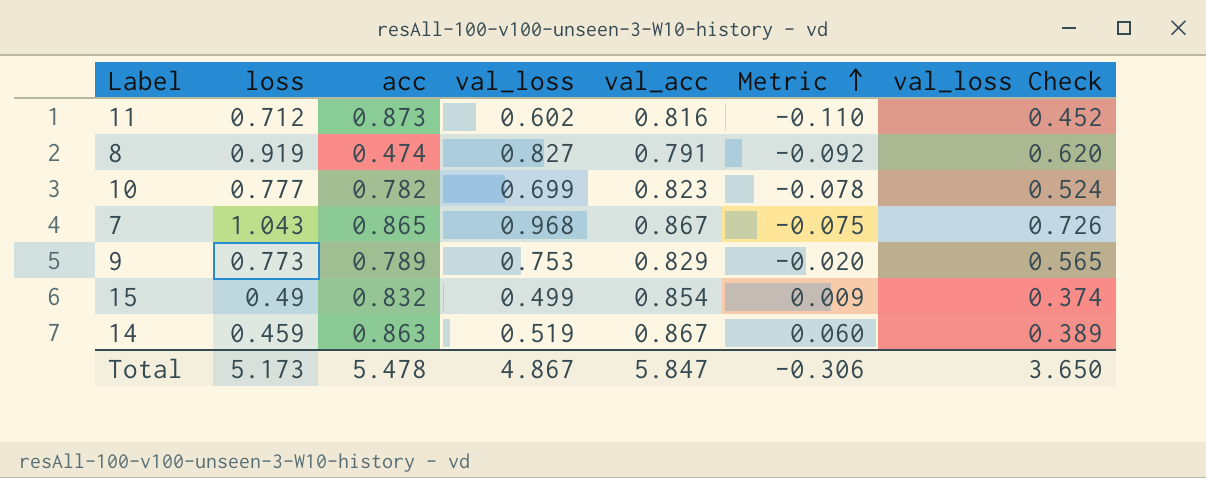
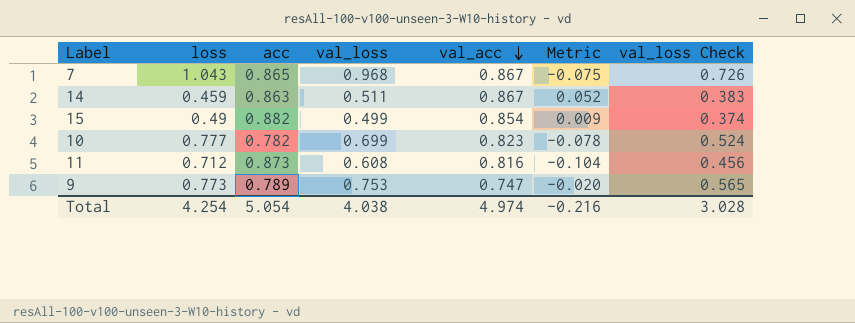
row order: Metric ascending -> val_acc descending
row 8: 0.919 | 0.474 | 0.827 | 0.791 | -0.092 | 0.620 -> none
14 | val_loss: 0.519 -> 0.511
14 | Metric: 0.060 -> 0.052
14 | val_loss Check: 0.389 -> 0.383
15 | acc: 0.832 -> 0.882
11 | val_loss: 0.602 -> 0.608
11 | Metric: -0.110 -> -0.104
11 | val_loss Check: 0.452 -> 0.456
9 | val_acc: 0.829 -> 0.747
Total | loss: 5.173 -> 4.254
Total | acc: 5.478 -> 5.054
Total | val_loss: 4.867 -> 4.038
Total | val_acc: 5.847 -> 4.974
Total | Metric: -0.306 -> -0.216
Total | val_loss Check: 3.650 -> 3.028

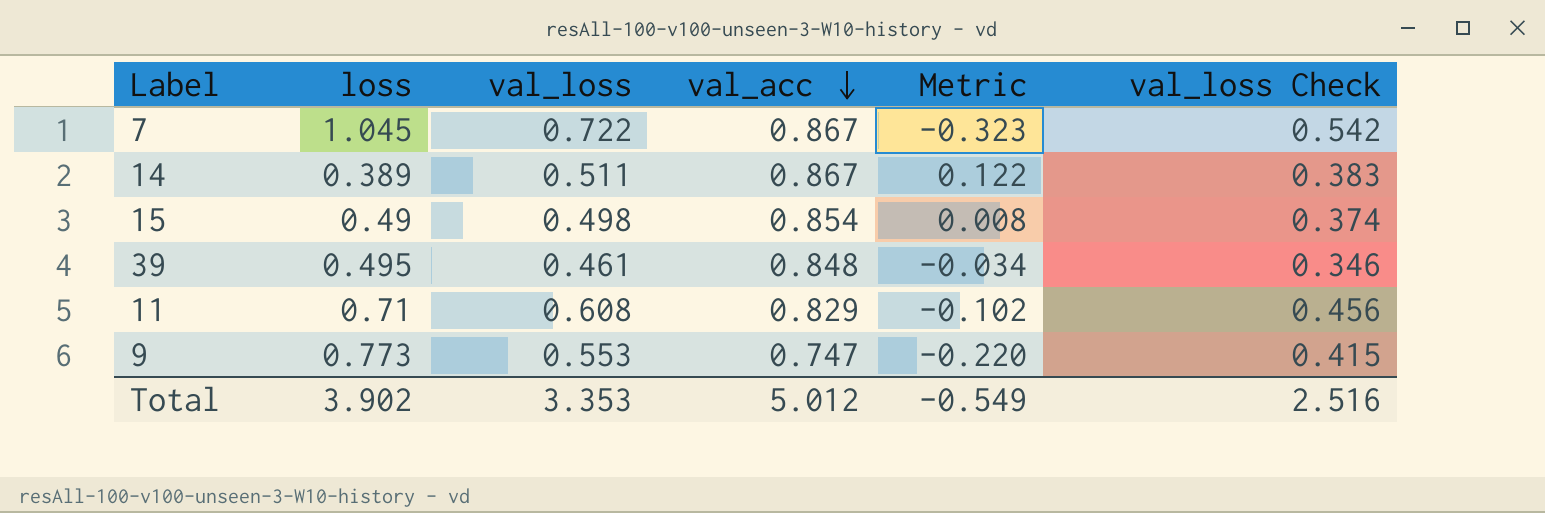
column acc | position: 3 -> none
row 10: 0.777 | 0.782 | 0.699 | 0.823 | -0.078 | 0.524 -> none
7 | loss: 1.043 -> 1.045
7 | val_loss: 0.968 -> 0.722
7 | Metric: -0.075 -> -0.323
7 | val_loss Check: 0.726 -> 0.542
14 | loss: 0.459 -> 0.389
14 | Metric: 0.052 -> 0.122
15 | val_loss: 0.499 -> 0.498
15 | Metric: 0.009 -> 0.008
row 39: none -> 0.495 | 0.461 | 0.848 | -0.034 | 0.346
11 | loss: 0.712 -> 0.71
11 | val_acc: 0.816 -> 0.829
11 | Metric: -0.104 -> -0.102
9 | val_loss: 0.753 -> 0.553
9 | Metric: -0.020 -> -0.220
9 | val_loss Check: 0.565 -> 0.415
Total | loss: 4.254 -> 3.902
Total | val_loss: 4.038 -> 3.353
Total | val_acc: 4.974 -> 5.012
Total | Metric: -0.216 -> -0.549
Total | val_loss Check: 3.028 -> 2.516

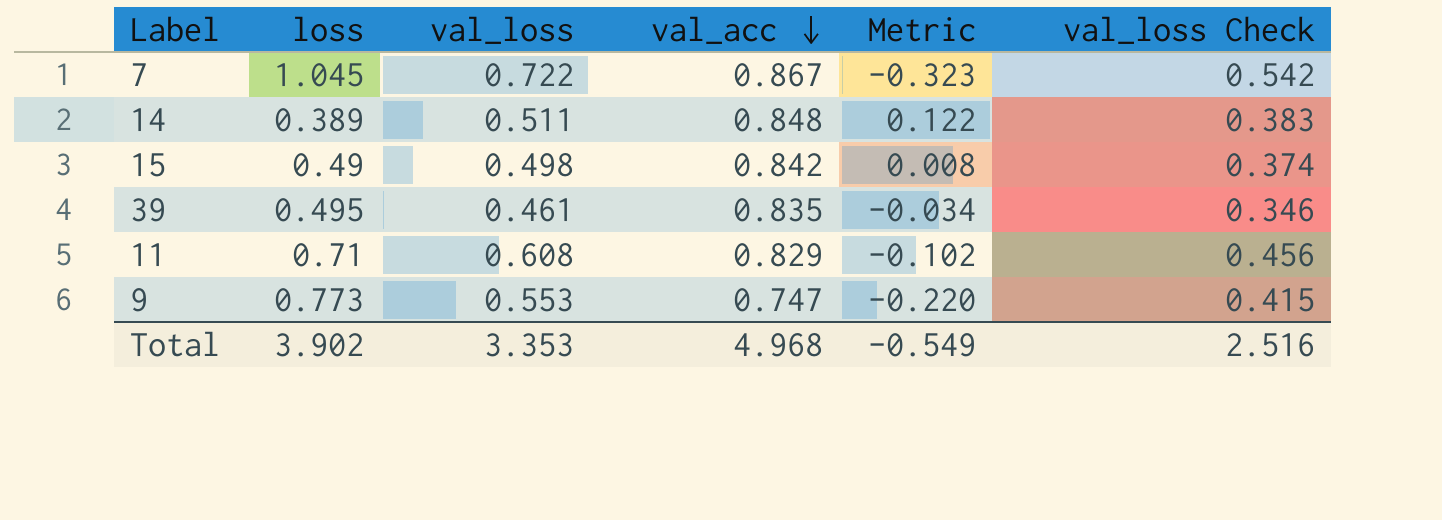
14 | val_acc: 0.867 -> 0.848
15 | val_acc: 0.854 -> 0.842
39 | val_acc: 0.848 -> 0.835
Total | val_acc: 5.012 -> 4.968

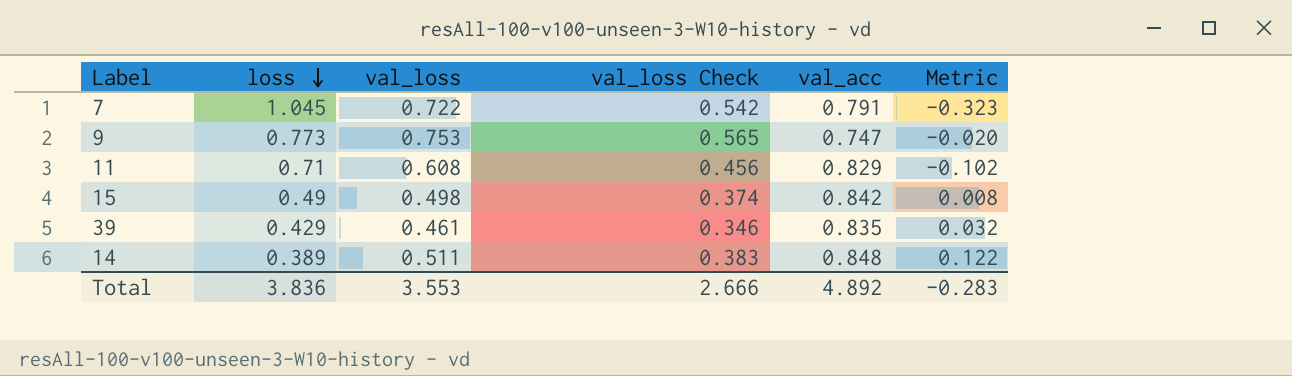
row order: val_acc descending -> loss descending
column val_loss Check | position: 6 -> 4
7 | val_acc: 0.867 -> 0.791
9 | val_loss: 0.553 -> 0.753
9 | val_loss Check: 0.415 -> 0.565
9 | Metric: -0.220 -> -0.020
39 | loss: 0.495 -> 0.429
39 | Metric: -0.034 -> 0.032
Total | loss: 3.902 -> 3.836
Total | val_loss: 3.353 -> 3.553
Total | val_loss Check: 2.516 -> 2.666
Total | val_acc: 4.968 -> 4.892
Total | Metric: -0.549 -> -0.283

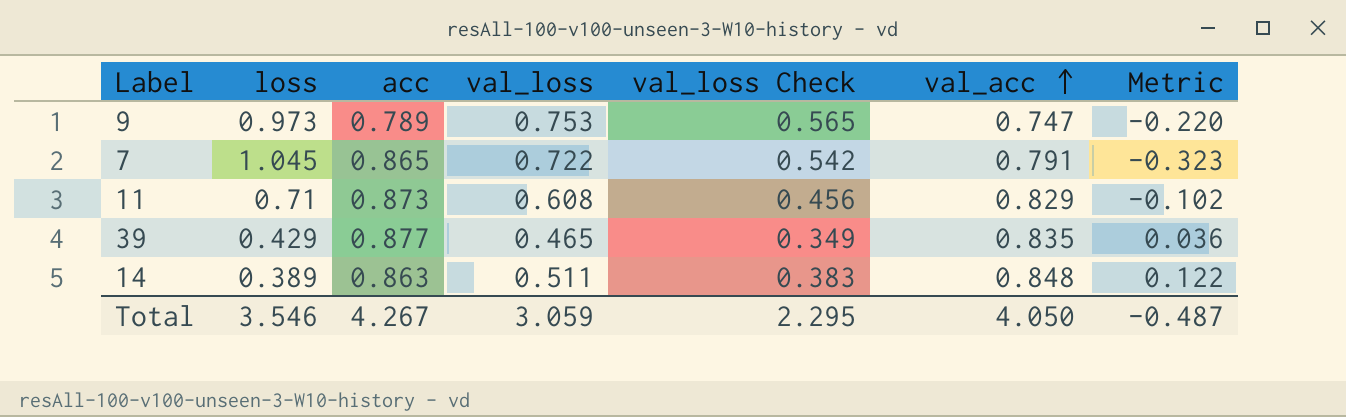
row order: loss descending -> val_acc ascending
column acc | position: none -> 3
row 15: 0.49 | 0.498 | 0.374 | 0.842 | 0.008 -> none
9 | loss: 0.773 -> 0.973
9 | Metric: -0.020 -> -0.220
39 | val_loss: 0.461 -> 0.465
39 | val_loss Check: 0.346 -> 0.349
39 | Metric: 0.032 -> 0.036
Total | loss: 3.836 -> 3.546
Total | val_loss: 3.553 -> 3.059
Total | val_loss Check: 2.666 -> 2.295
Total | val_acc: 4.892 -> 4.050
Total | Metric: -0.283 -> -0.487

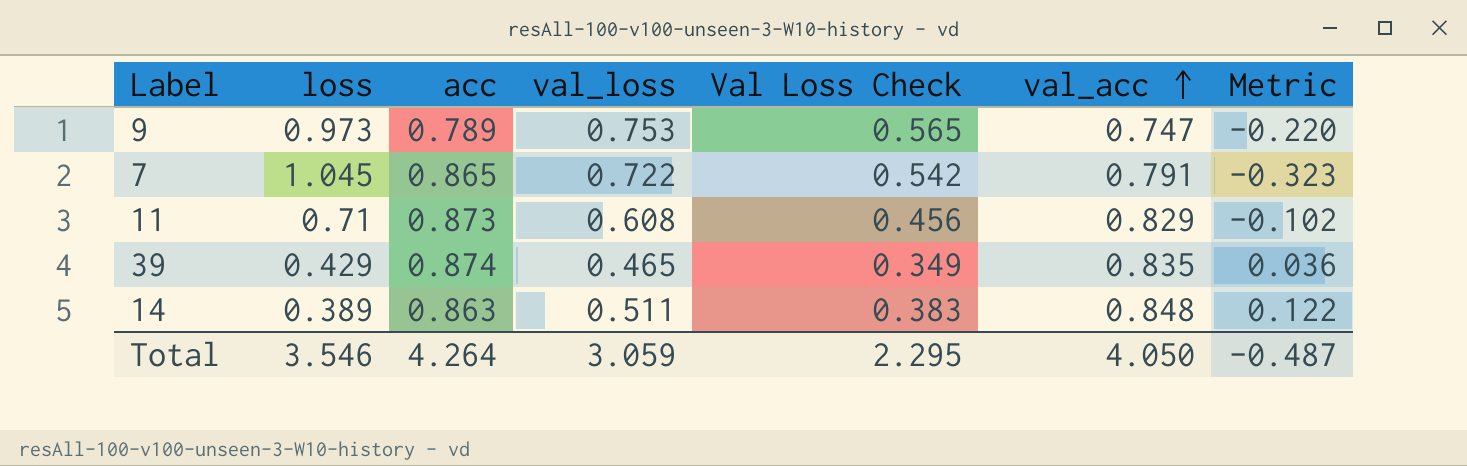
column name: val_loss Check -> Val Loss Check
39 | acc: 0.877 -> 0.874
Total | acc: 4.267 -> 4.264

